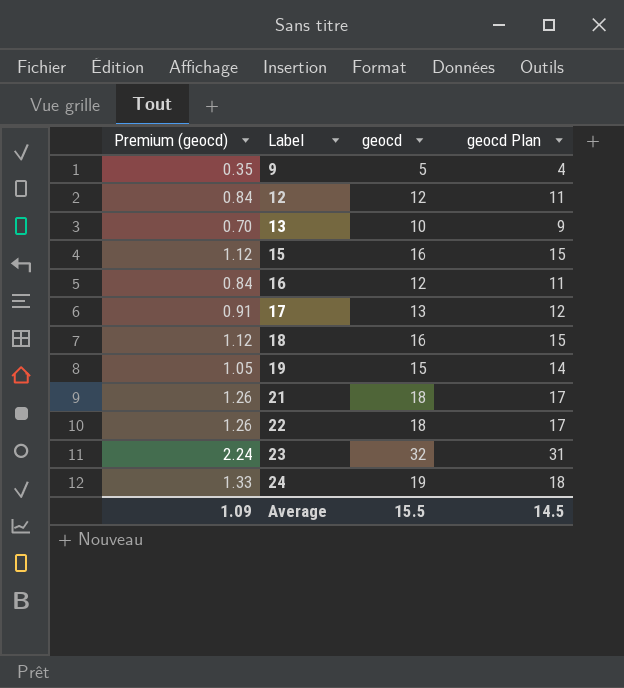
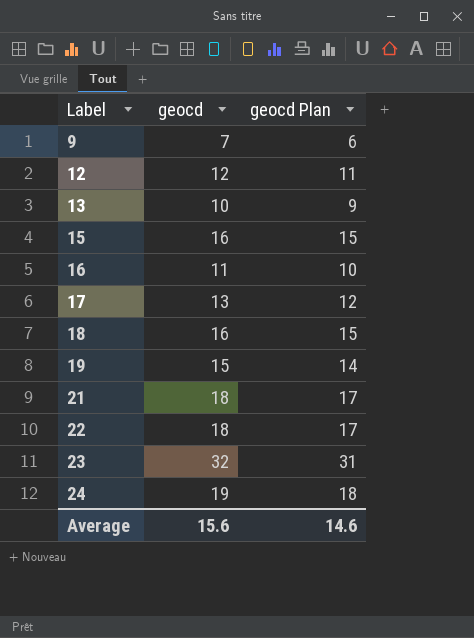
column Premium (geocd) | formula: [geocd] * 0.07 -> none
9 | geocd: 5 -> 7
9 | geocd Plan: 4 -> 6
16 | geocd: 12 -> 11
16 | geocd Plan: 11 -> 10
Average | geocd: 15.5 -> 15.6
Average | geocd Plan: 14.5 -> 14.6

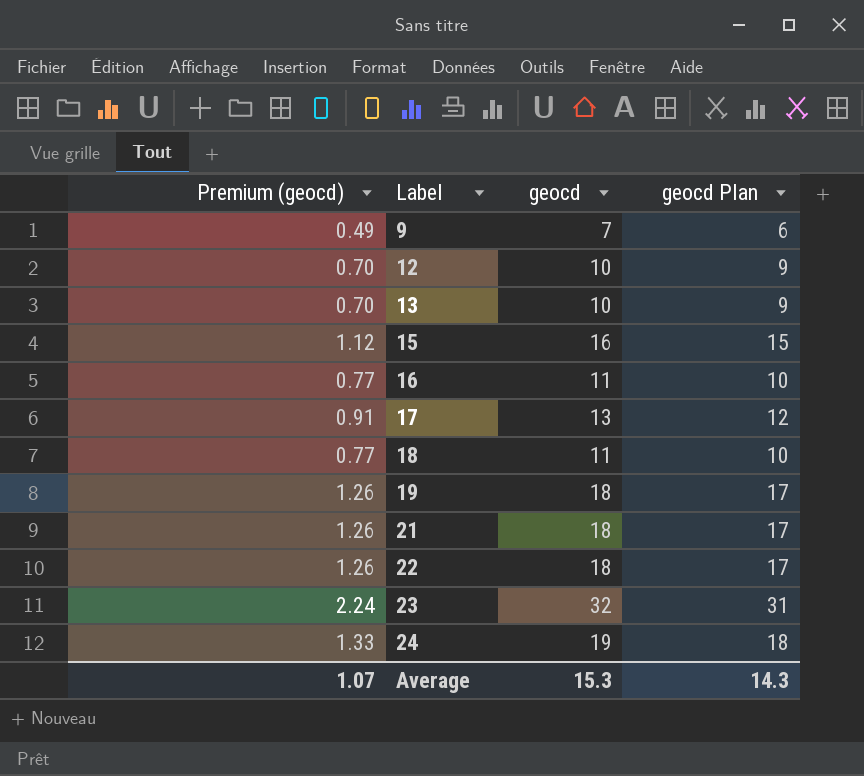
column Premium (geocd) | formula: none -> [geocd] * 0.07
12 | geocd: 12 -> 10
12 | geocd Plan: 11 -> 9
18 | geocd: 16 -> 11
18 | geocd Plan: 15 -> 10
19 | geocd: 15 -> 18
19 | geocd Plan: 14 -> 17
Average | geocd: 15.6 -> 15.3
Average | geocd Plan: 14.6 -> 14.3

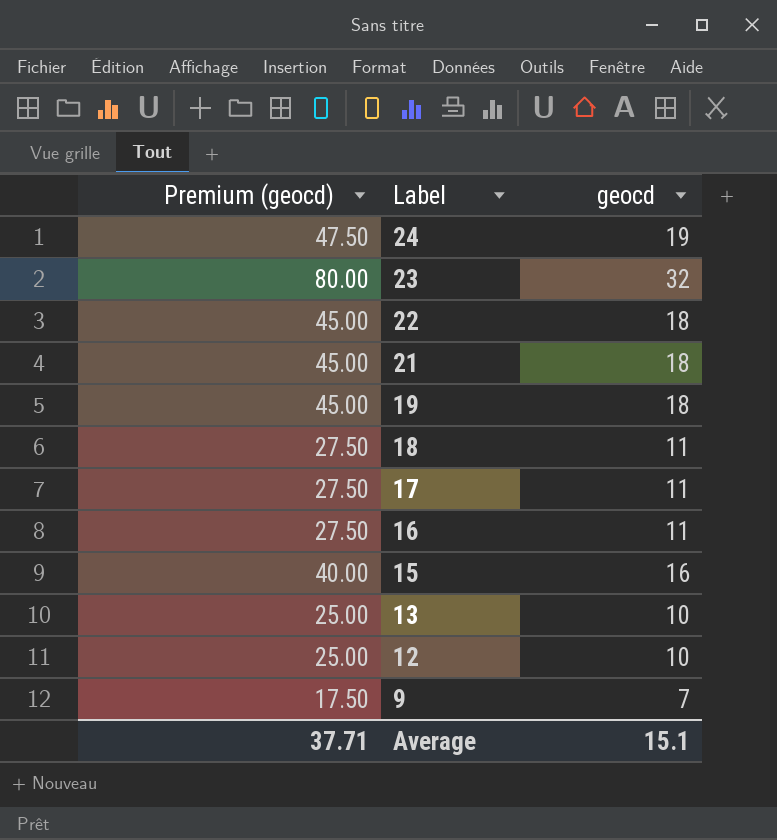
row order: Label ascending -> Label descending
column geocd Plan | formula: [geocd] - 1 -> none
column Premium (geocd) | formula: [geocd] * 0.07 -> [geocd] * 2.5
17 | geocd: 13 -> 11
Average | Premium (geocd): 1.07 -> 37.71
Average | geocd: 15.3 -> 15.1

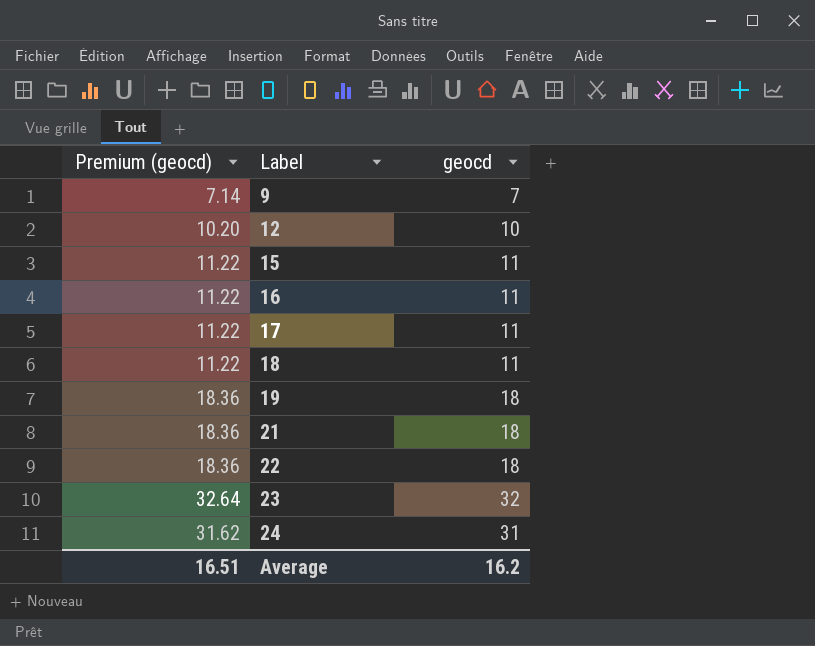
row order: Label descending -> Label ascending
column Premium (geocd) | formula: [geocd] * 2.5 -> [geocd] * 1.02
row 13: 25.00 | 10 -> none
15 | geocd: 16 -> 11
24 | geocd: 19 -> 31
Average | Premium (geocd): 37.71 -> 16.51
Average | geocd: 15.1 -> 16.2

